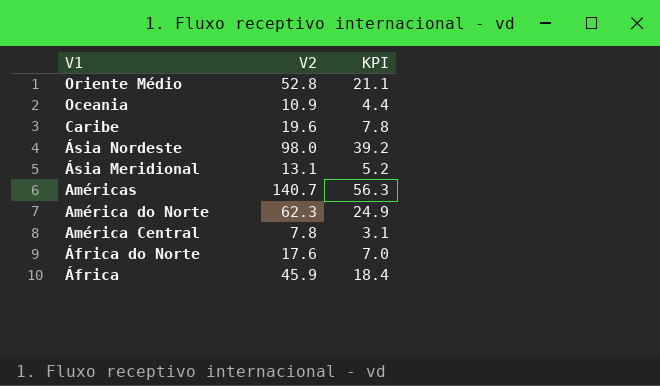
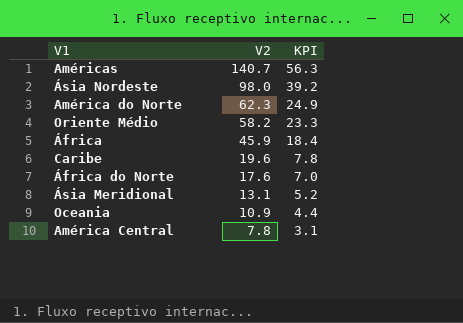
row order: V1 descending -> V2 descending
Oriente Médio | V2: 52.8 -> 58.2
Oriente Médio | KPI: 21.1 -> 23.3

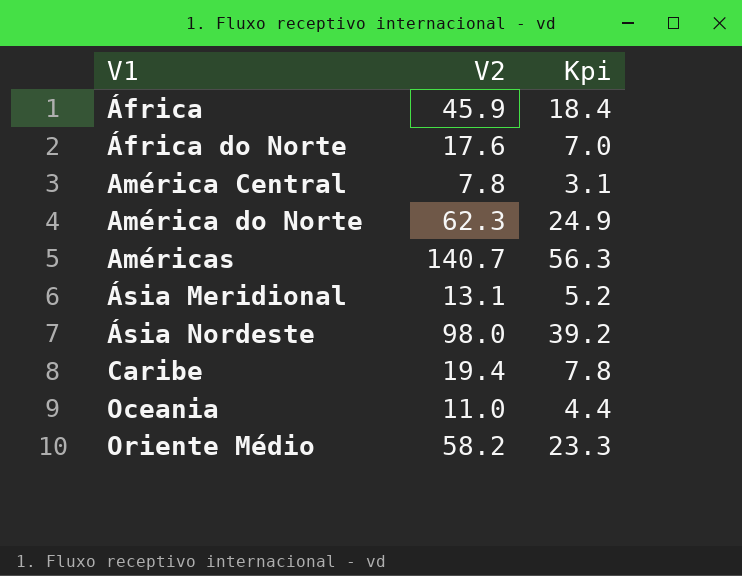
row order: V2 descending -> V1 ascending
column name: KPI -> Kpi
Caribe | V2: 19.6 -> 19.4
Oceania | V2: 10.9 -> 11.0

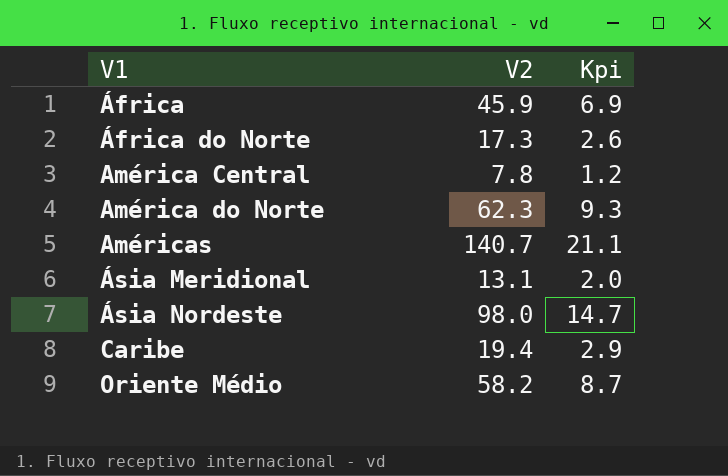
column Kpi | formula: [V2] * 0.4 -> [V2] * 0.15
row Oceania: 11.0 | 4.4 -> none
África do Norte | V2: 17.6 -> 17.3

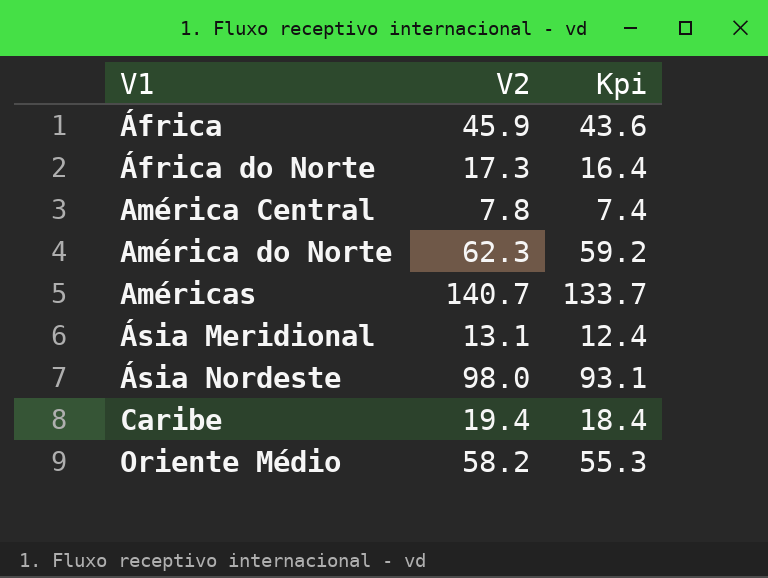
column Kpi | formula: [V2] * 0.15 -> [V2] * 0.95

